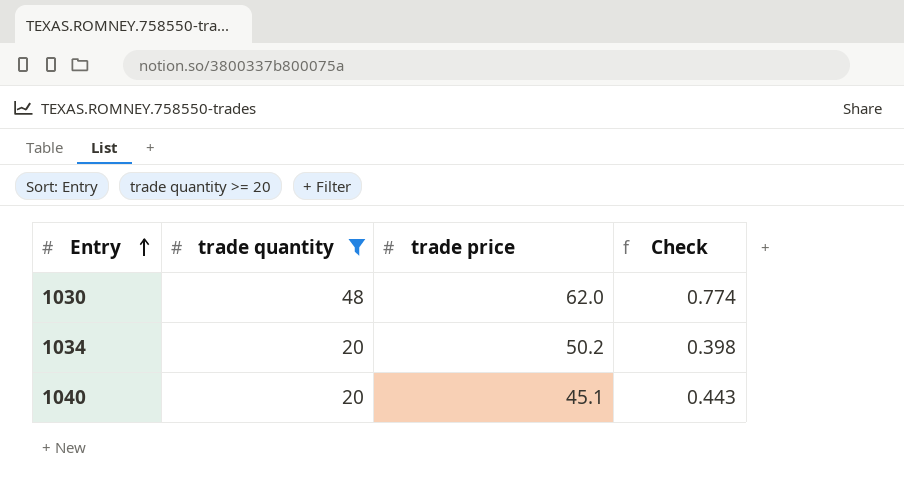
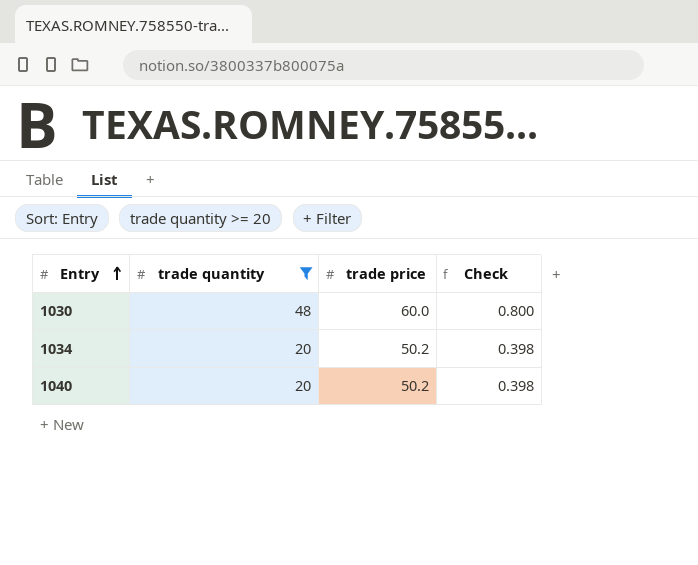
1030 | trade price: 62.0 -> 60.0
1030 | Check: 0.774 -> 0.800
1040 | trade price: 45.1 -> 50.2
1040 | Check: 0.443 -> 0.398

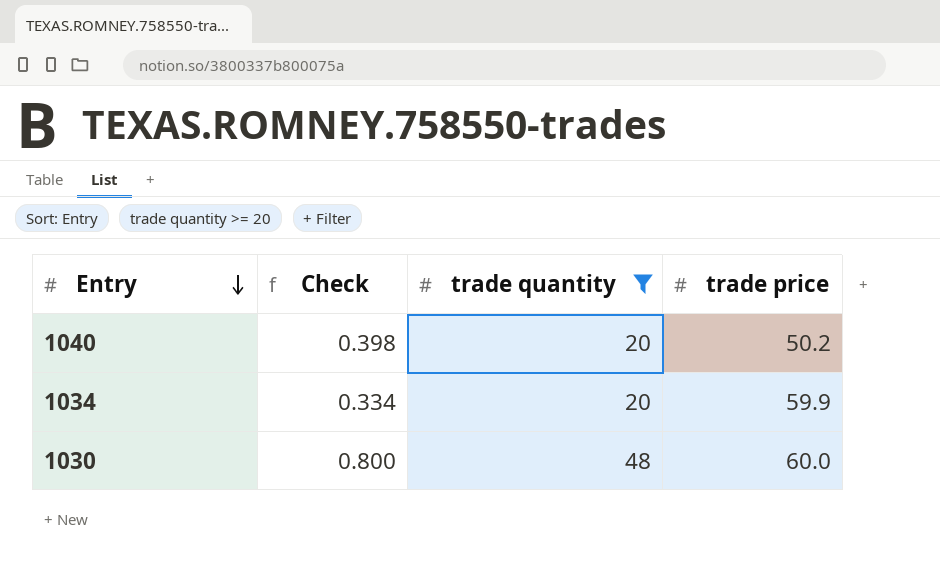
row order: Entry ascending -> Entry descending
column Check | position: 4 -> 2
1034 | Check: 0.398 -> 0.334
1034 | trade price: 50.2 -> 59.9

